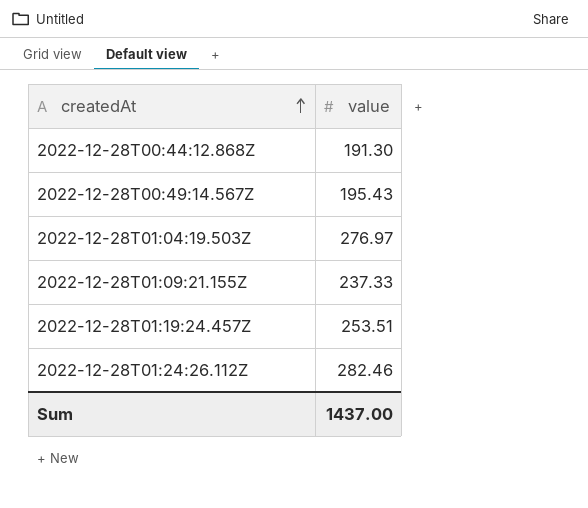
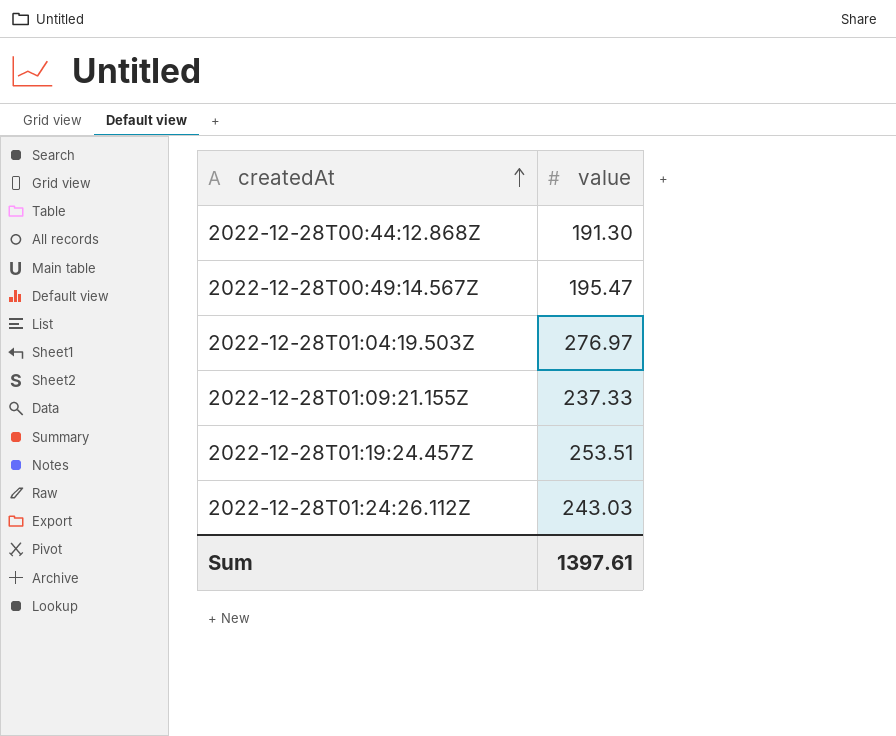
2022-12-28T00:49:14.567Z | value: 195.43 -> 195.47
2022-12-28T01:24:26.112Z | value: 282.46 -> 243.03
Sum | value: 1437.00 -> 1397.61

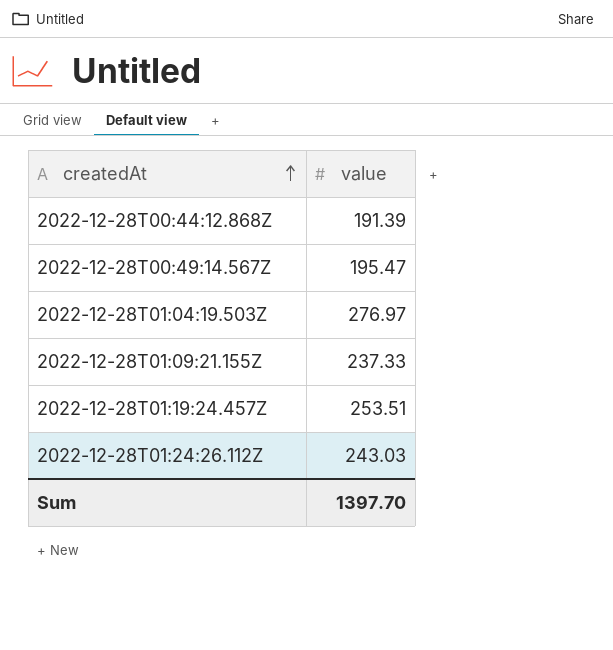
2022-12-28T00:44:12.868Z | value: 191.30 -> 191.39
Sum | value: 1397.61 -> 1397.70

